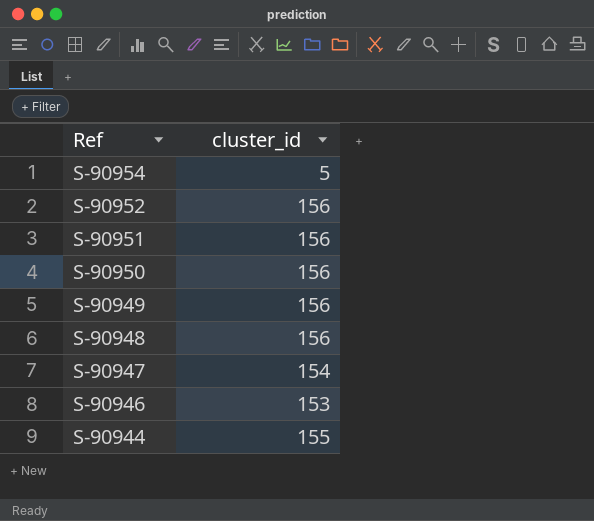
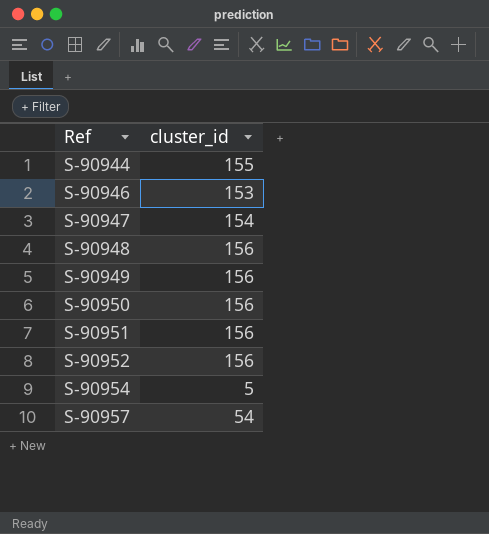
row order: Ref descending -> Ref ascending
row S-90957: none -> 54

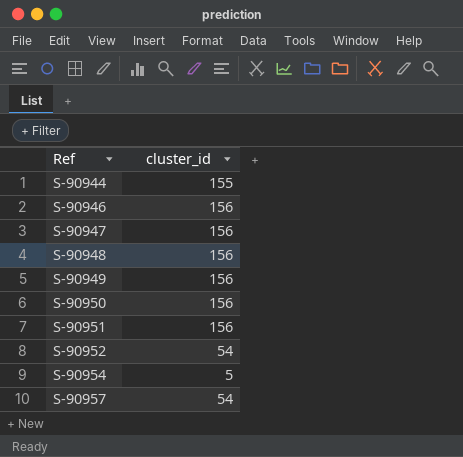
S-90946 | cluster_id: 153 -> 156
S-90947 | cluster_id: 154 -> 156
S-90952 | cluster_id: 156 -> 54

